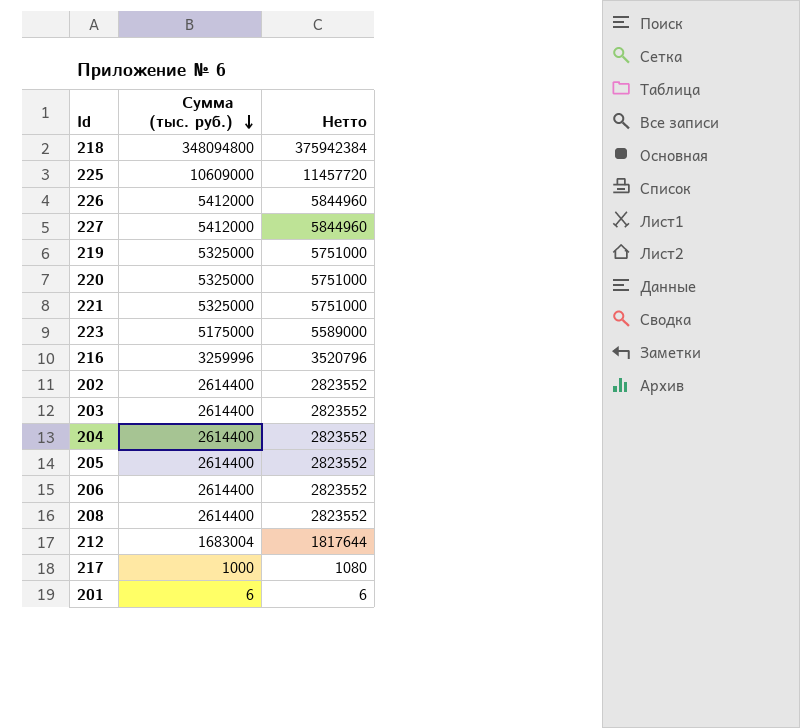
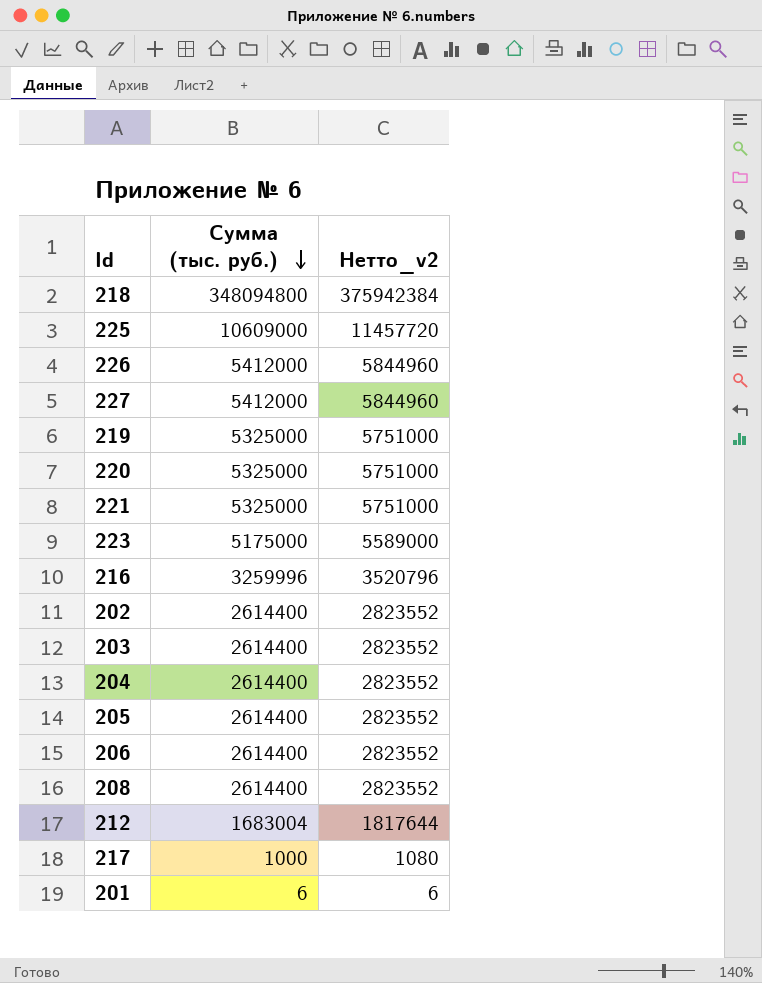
column name: Нетто -> Нетто_v2

